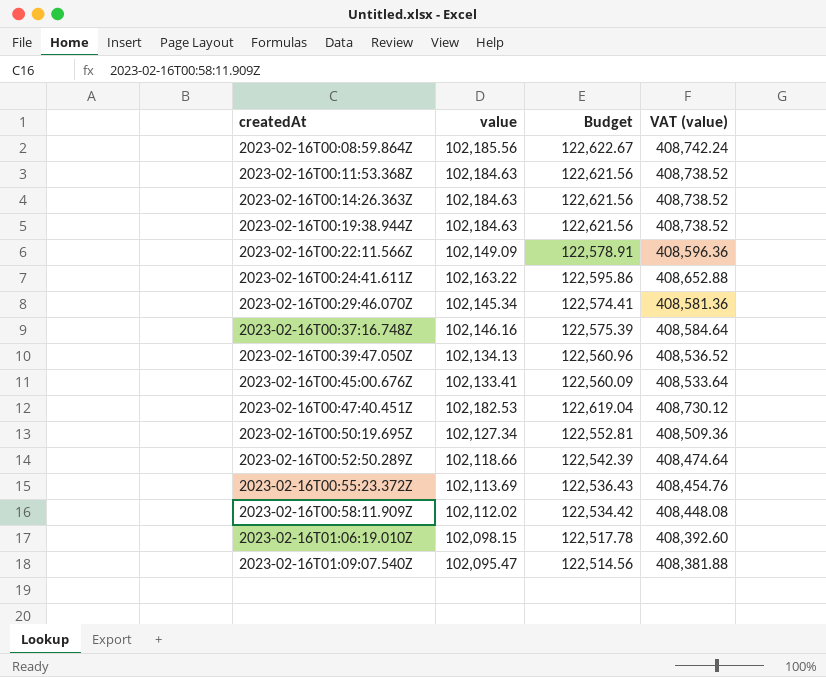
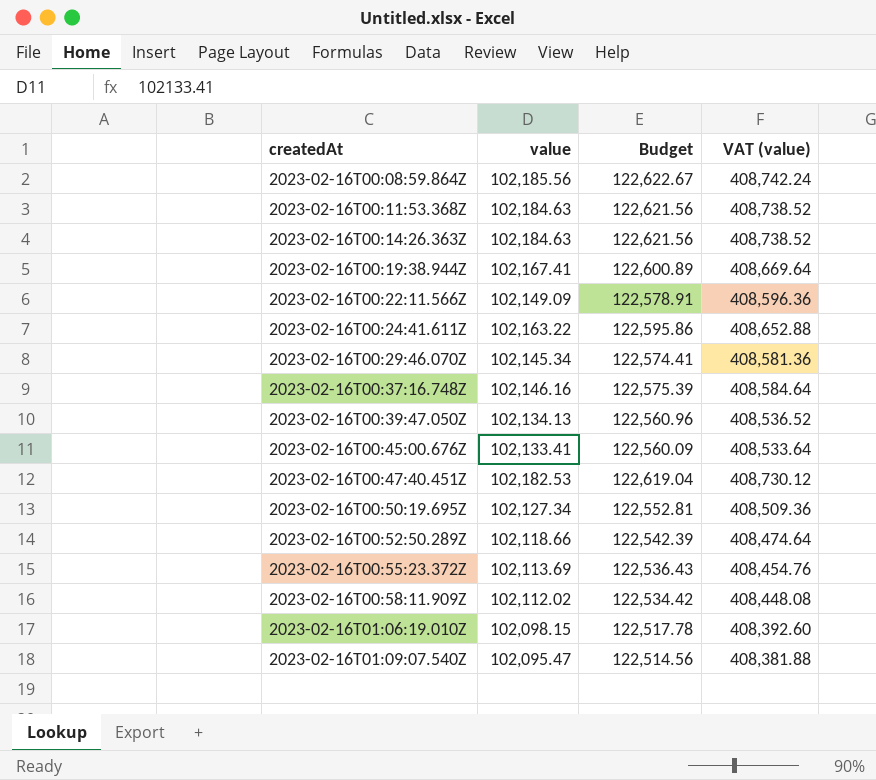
2023-02-16T00:19:38.944Z | value: 102,184.63 -> 102,167.41
2023-02-16T00:19:38.944Z | Budget: 122,621.56 -> 122,600.89
2023-02-16T00:19:38.944Z | VAT (value): 408,738.52 -> 408,669.64

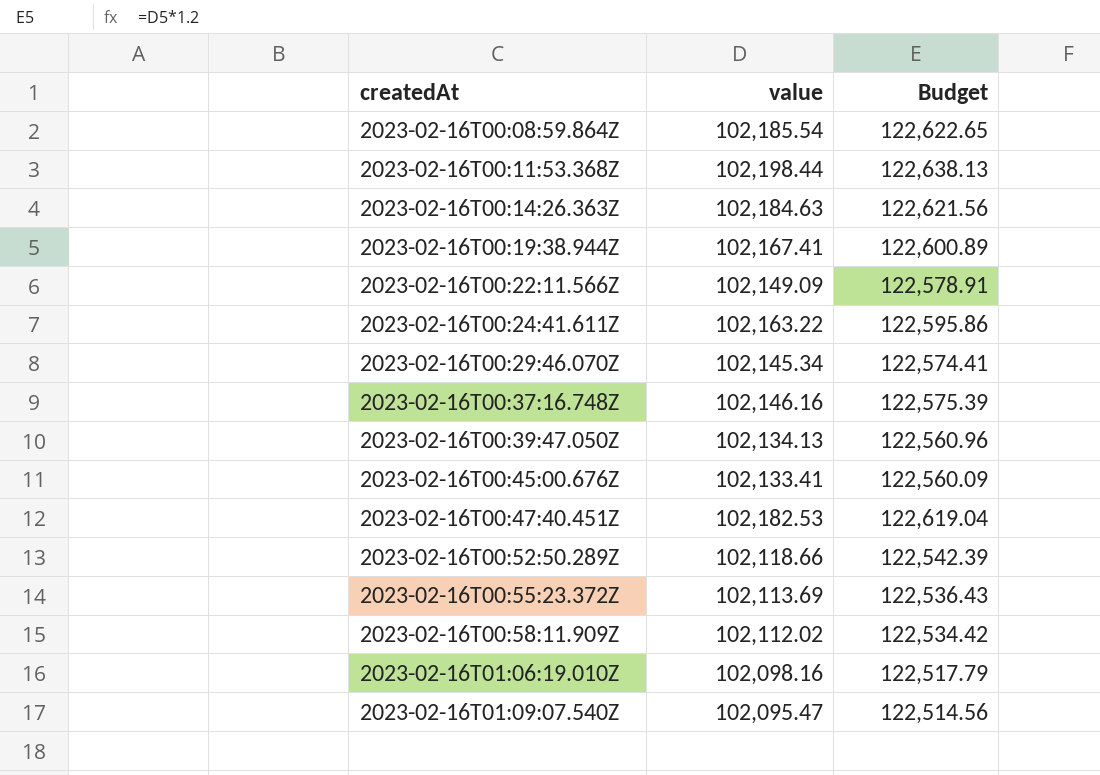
column VAT (value) | formula: [value] * 4 -> none
row 2023-02-16T00:50:19.695Z: 102,127.34 | 122,552.81 | 408,509.36 -> none
2023-02-16T00:08:59.864Z | value: 102,185.56 -> 102,185.54
2023-02-16T00:08:59.864Z | Budget: 122,622.67 -> 122,622.65
2023-02-16T00:11:53.368Z | value: 102,184.63 -> 102,198.44
2023-02-16T00:11:53.368Z | Budget: 122,621.56 -> 122,638.13
2023-02-16T01:06:19.010Z | value: 102,098.15 -> 102,098.16
2023-02-16T01:06:19.010Z | Budget: 122,517.78 -> 122,517.79

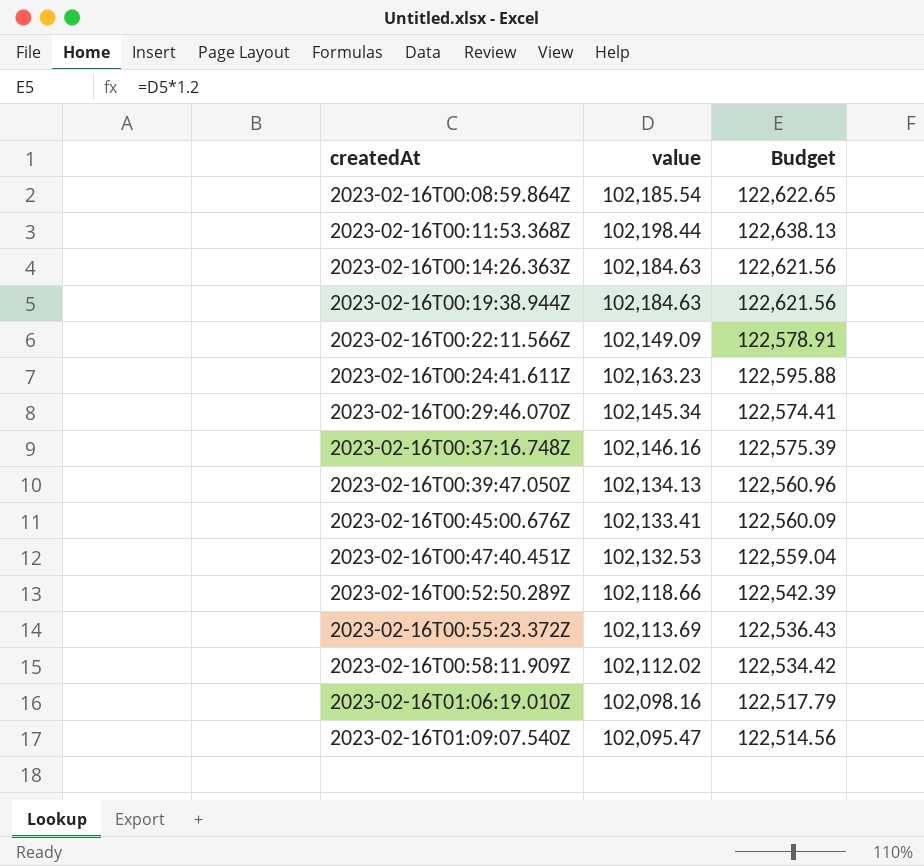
2023-02-16T00:19:38.944Z | value: 102,167.41 -> 102,184.63
2023-02-16T00:19:38.944Z | Budget: 122,600.89 -> 122,621.56
2023-02-16T00:24:41.611Z | value: 102,163.22 -> 102,163.23
2023-02-16T00:24:41.611Z | Budget: 122,595.86 -> 122,595.88
2023-02-16T00:47:40.451Z | value: 102,182.53 -> 102,132.53
2023-02-16T00:47:40.451Z | Budget: 122,619.04 -> 122,559.04

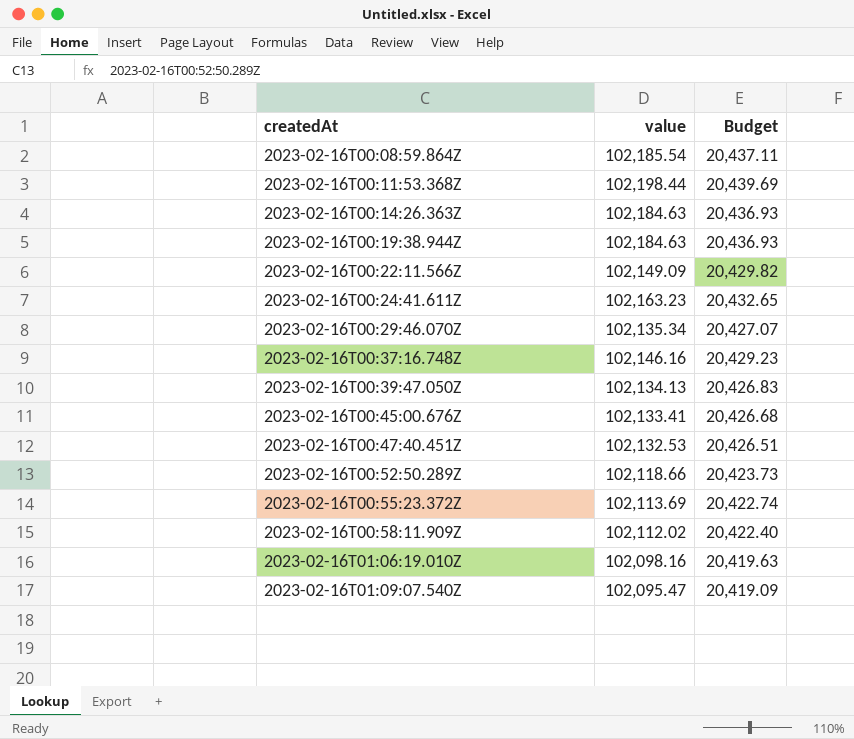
column Budget | formula: [value] * 1.2 -> [value] * 0.2
2023-02-16T00:29:46.070Z | value: 102,145.34 -> 102,135.34

